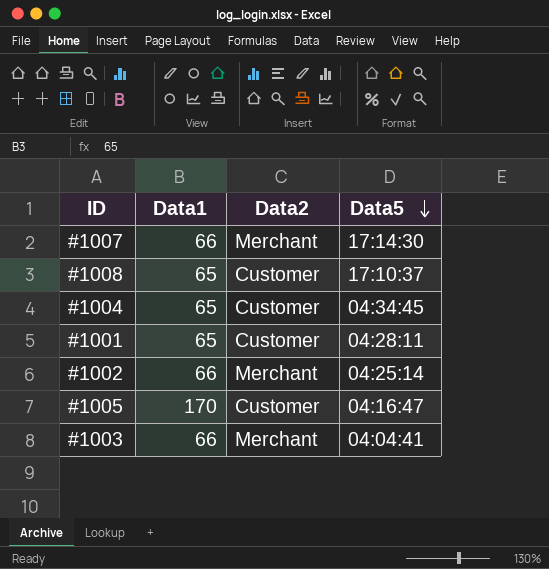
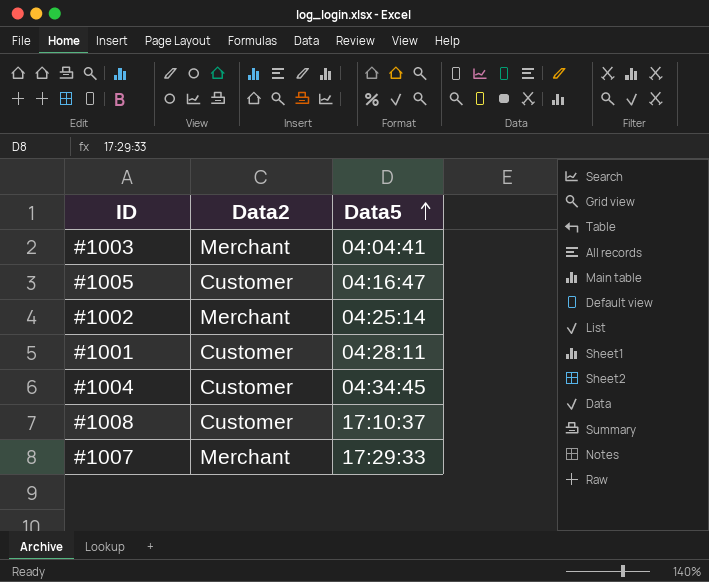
row order: Data5 descending -> Data5 ascending
column Data1 | position: 2 -> none
#1007 | Data5: 17:14:30 -> 17:29:33

